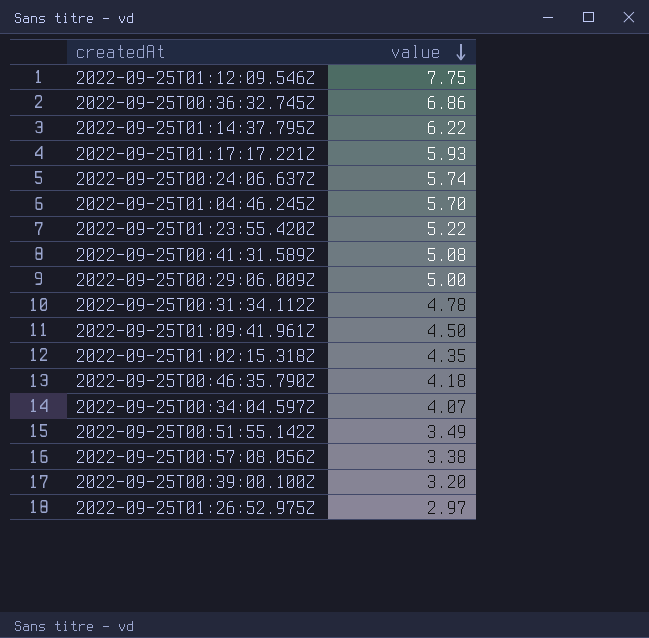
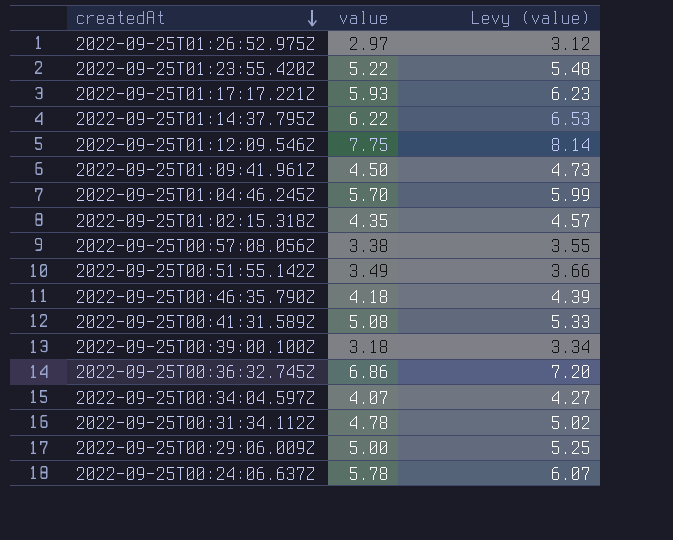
row order: value descending -> createdAt descending
column Levy (value) | formula: none -> [value] * 1.05
2022-09-25T00:39:00.100Z | value: 3.20 -> 3.18
2022-09-25T00:24:06.637Z | value: 5.74 -> 5.78

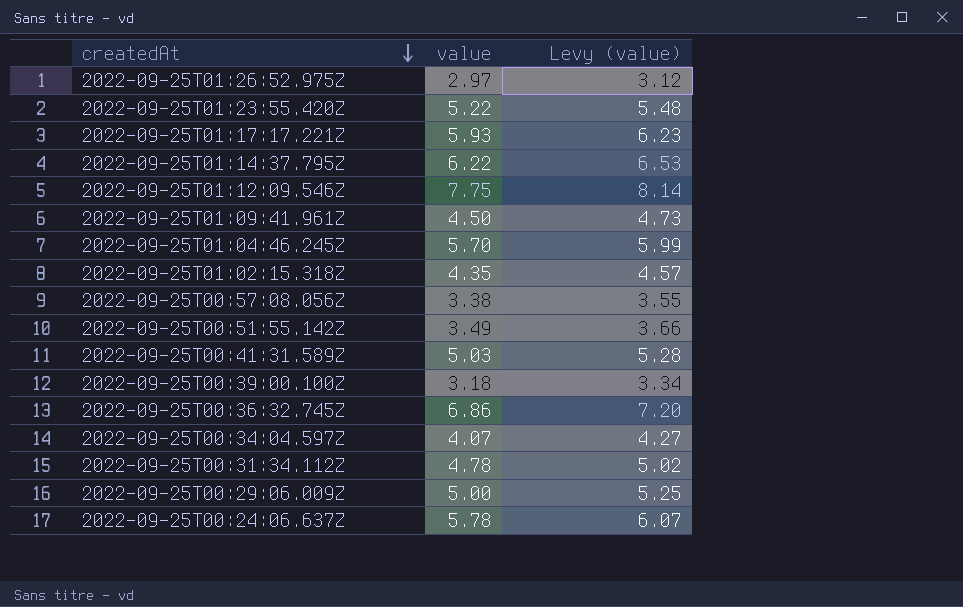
row 2022-09-25T00:46:35.790Z: 4.18 | 4.39 -> none
2022-09-25T00:41:31.589Z | value: 5.08 -> 5.03
2022-09-25T00:41:31.589Z | Levy (value): 5.33 -> 5.28

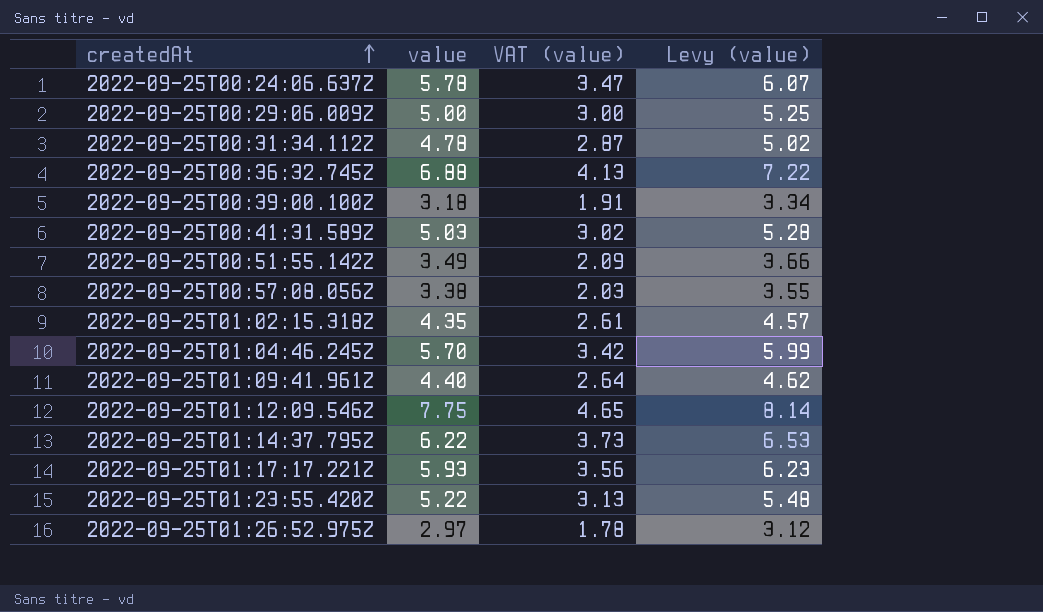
row order: createdAt descending -> createdAt ascending
column VAT (value) | formula: none -> [value] * 0.6
row 2022-09-25T00:34:04.597Z: 4.07 | 4.27 -> none
2022-09-25T00:36:32.745Z | value: 6.86 -> 6.88
2022-09-25T00:36:32.745Z | Levy (value): 7.20 -> 7.22
2022-09-25T01:09:41.961Z | value: 4.50 -> 4.40
2022-09-25T01:09:41.961Z | Levy (value): 4.73 -> 4.62

